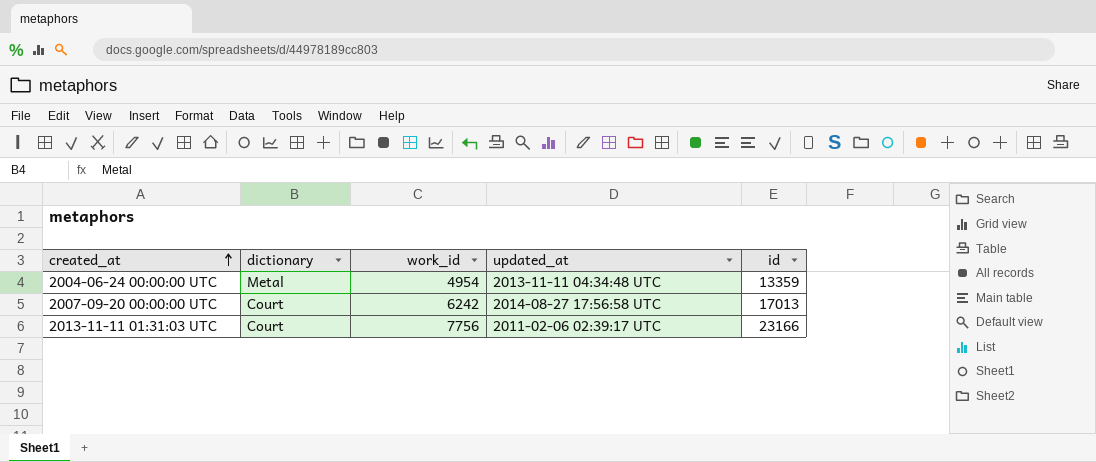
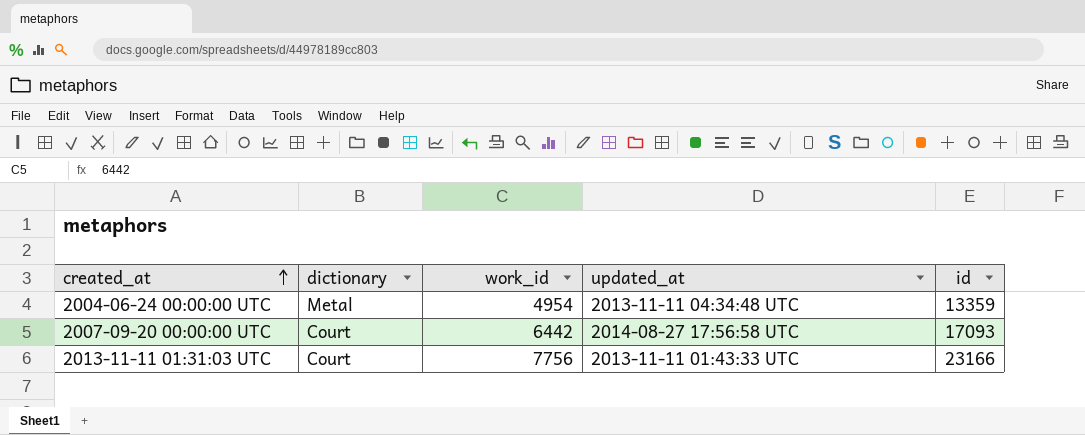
2007-09-20 00:00:00 UTC | work_id: 6242 -> 6442
2007-09-20 00:00:00 UTC | id: 17013 -> 17093
2013-11-11 01:31:03 UTC | updated_at: 2011-02-06 02:39:17 UTC -> 2013-11-11 01:43:33 UTC

